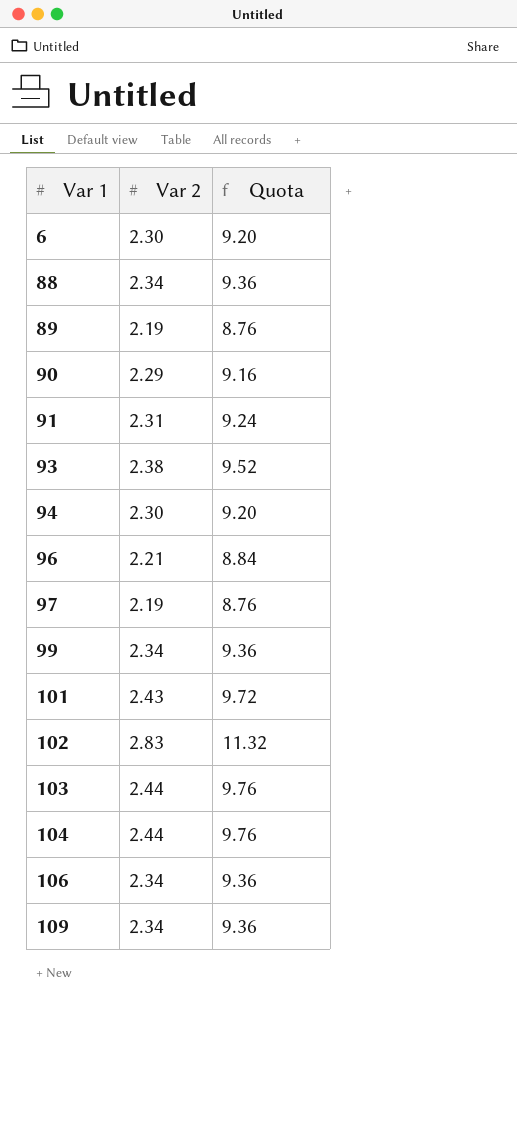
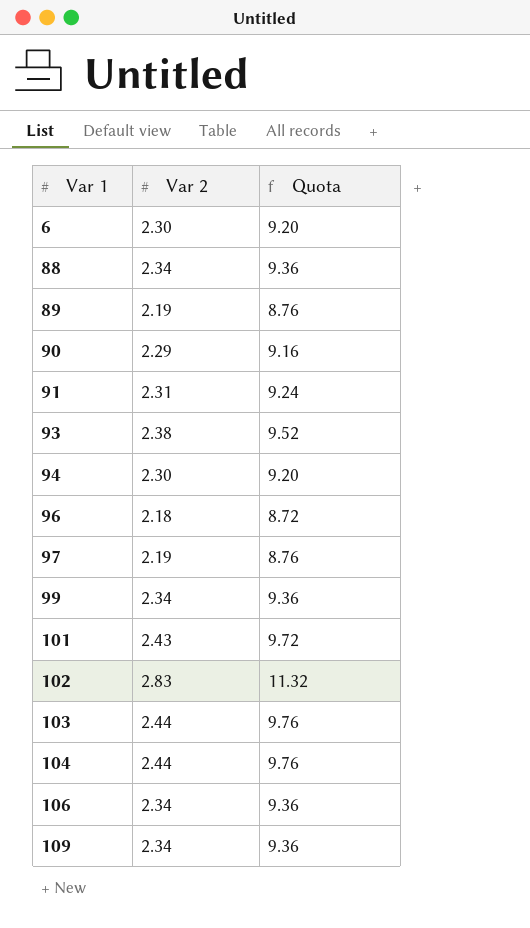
96 | Var 2: 2.21 -> 2.18
96 | Quota: 8.84 -> 8.72

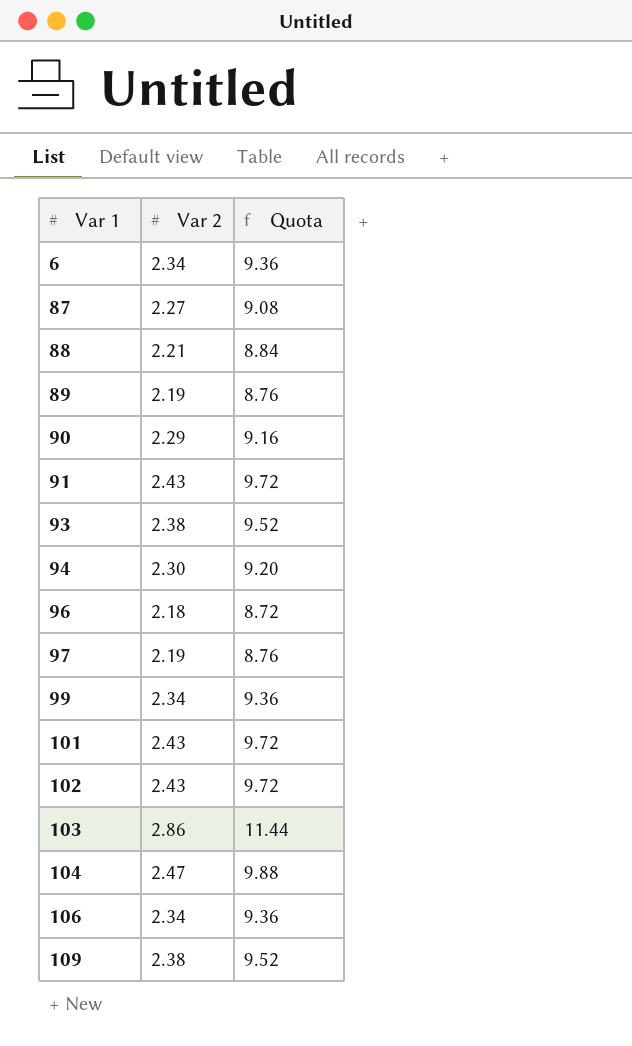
6 | Var 2: 2.30 -> 2.34
6 | Quota: 9.20 -> 9.36
row 87: none -> 2.27 | 9.08
88 | Var 2: 2.34 -> 2.21
88 | Quota: 9.36 -> 8.84
91 | Var 2: 2.31 -> 2.43
91 | Quota: 9.24 -> 9.72
102 | Var 2: 2.83 -> 2.43
102 | Quota: 11.32 -> 9.72
103 | Var 2: 2.44 -> 2.86
103 | Quota: 9.76 -> 11.44
104 | Var 2: 2.44 -> 2.47
104 | Quota: 9.76 -> 9.88
109 | Var 2: 2.34 -> 2.38
109 | Quota: 9.36 -> 9.52

